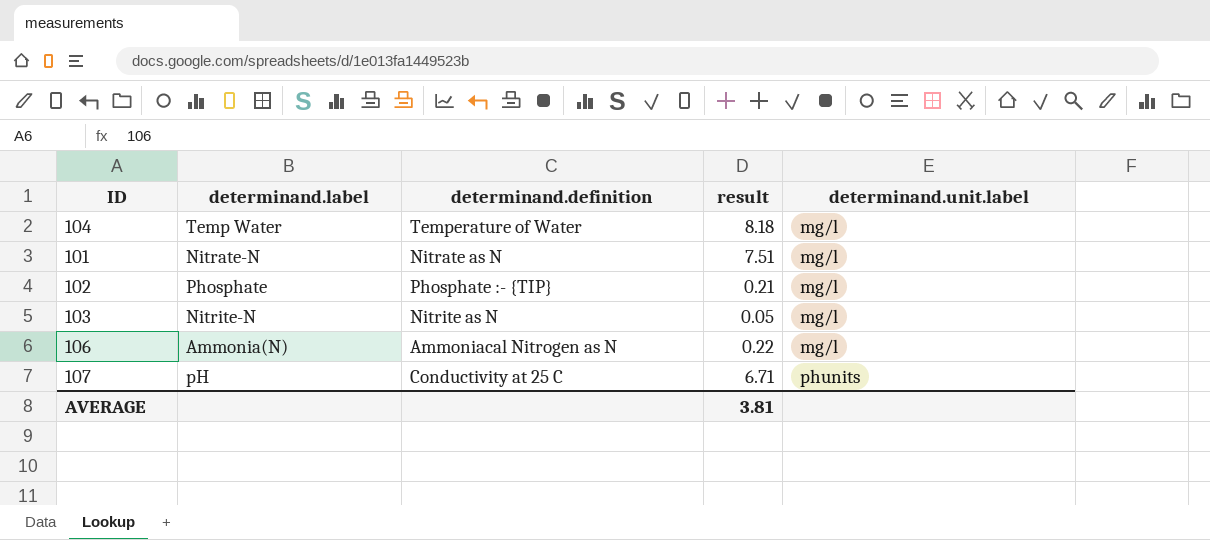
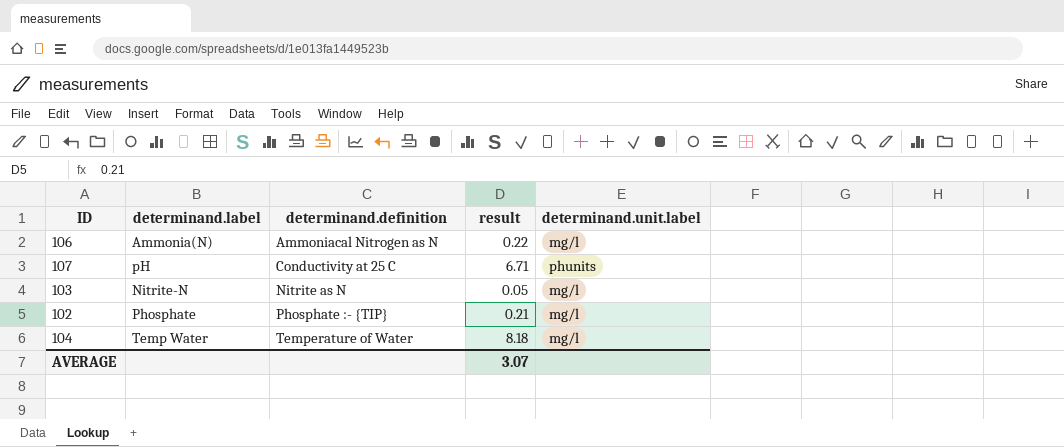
row order: determinand.unit.label ascending -> determinand.definition ascending
row 101: Nitrate-N | Nitrate as N | 7.51 | mg/l -> none
AVERAGE | result: 3.81 -> 3.07

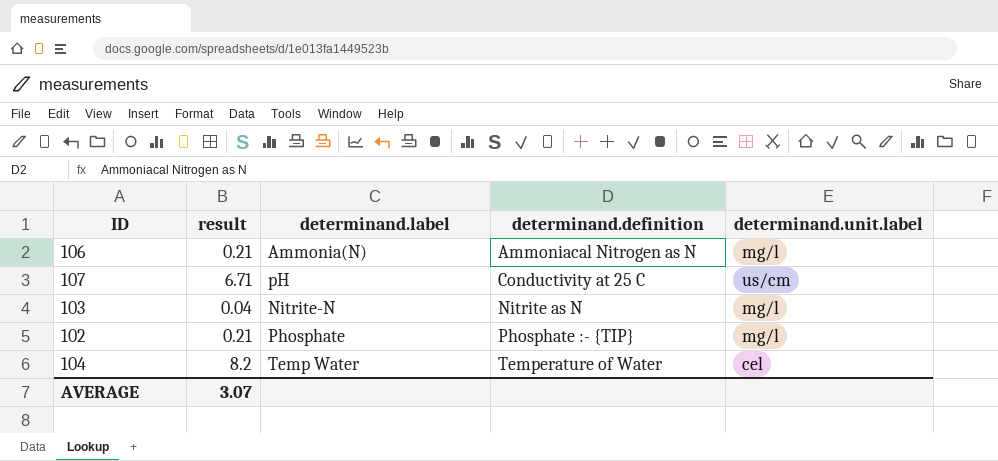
column result | position: 4 -> 2
106 | result: 0.22 -> 0.21
107 | determinand.unit.label: phunits -> us/cm
103 | result: 0.05 -> 0.04
104 | result: 8.18 -> 8.2
104 | determinand.unit.label: mg/l -> cel

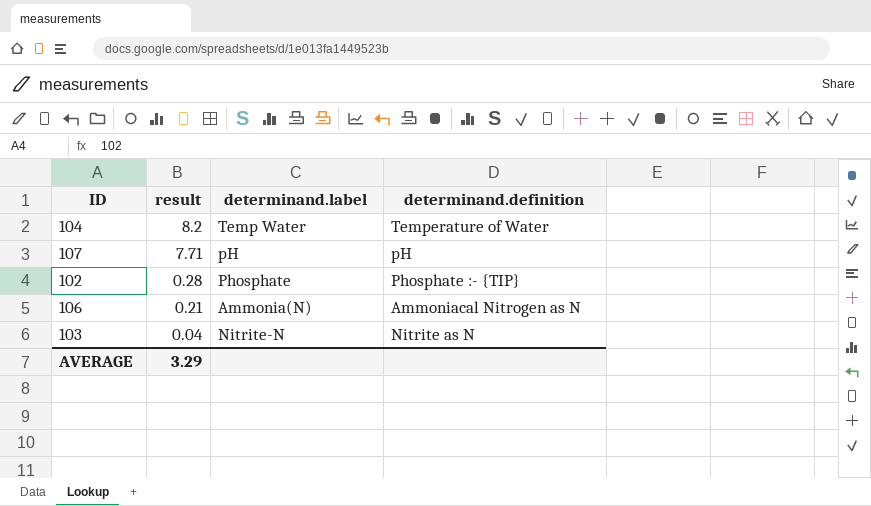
row order: determinand.definition ascending -> result descending
column determinand.unit.label | position: 5 -> none
107 | result: 6.71 -> 7.71
107 | determinand.definition: Conductivity at 25 C -> pH
102 | result: 0.21 -> 0.28
AVERAGE | result: 3.07 -> 3.29

